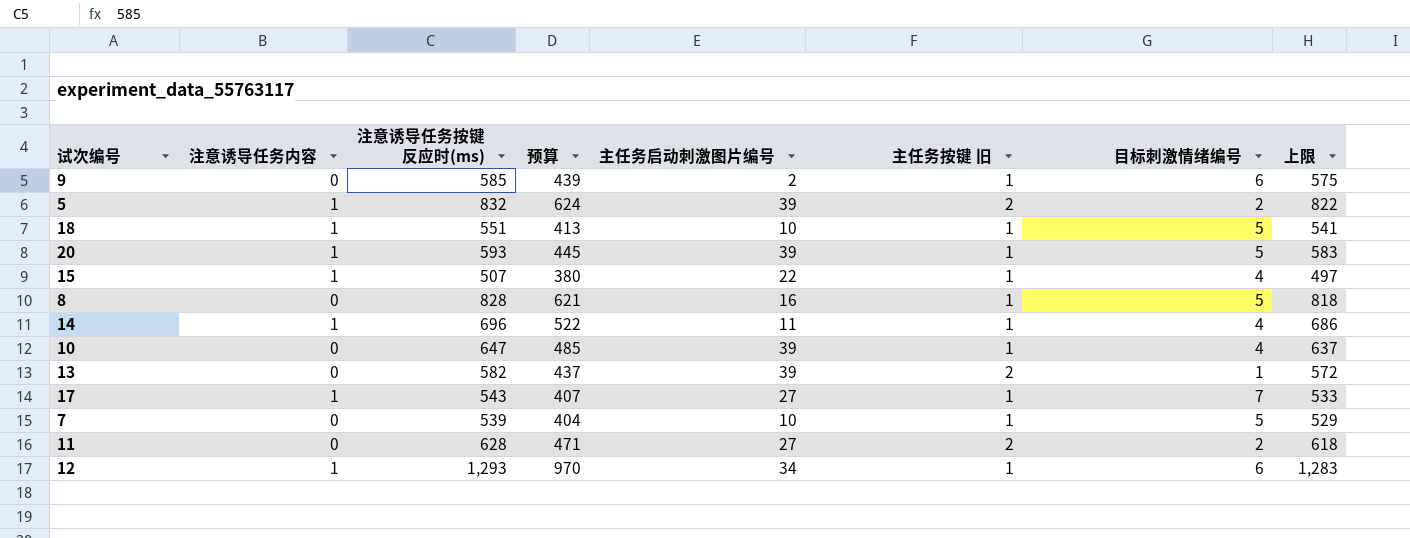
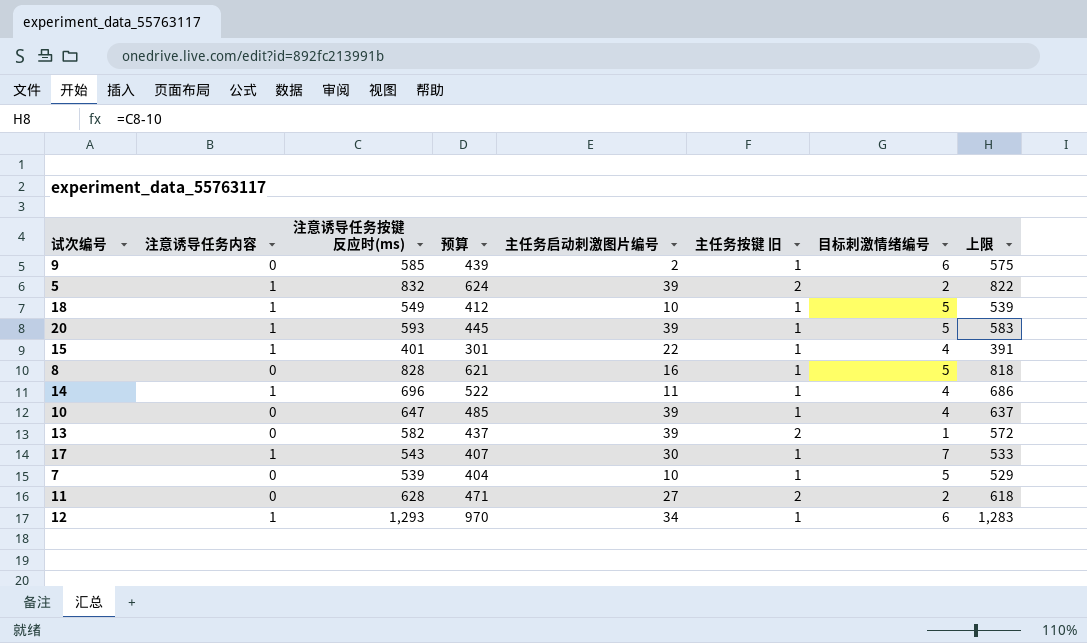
18 | 注意诱导任务按键反应时(ms): 551 -> 549
18 | 预算: 413 -> 412
18 | 上限: 541 -> 539
15 | 注意诱导任务按键反应时(ms): 507 -> 401
15 | 预算: 380 -> 301
15 | 上限: 497 -> 391
17 | 主任务启动刺激图片编号: 27 -> 30

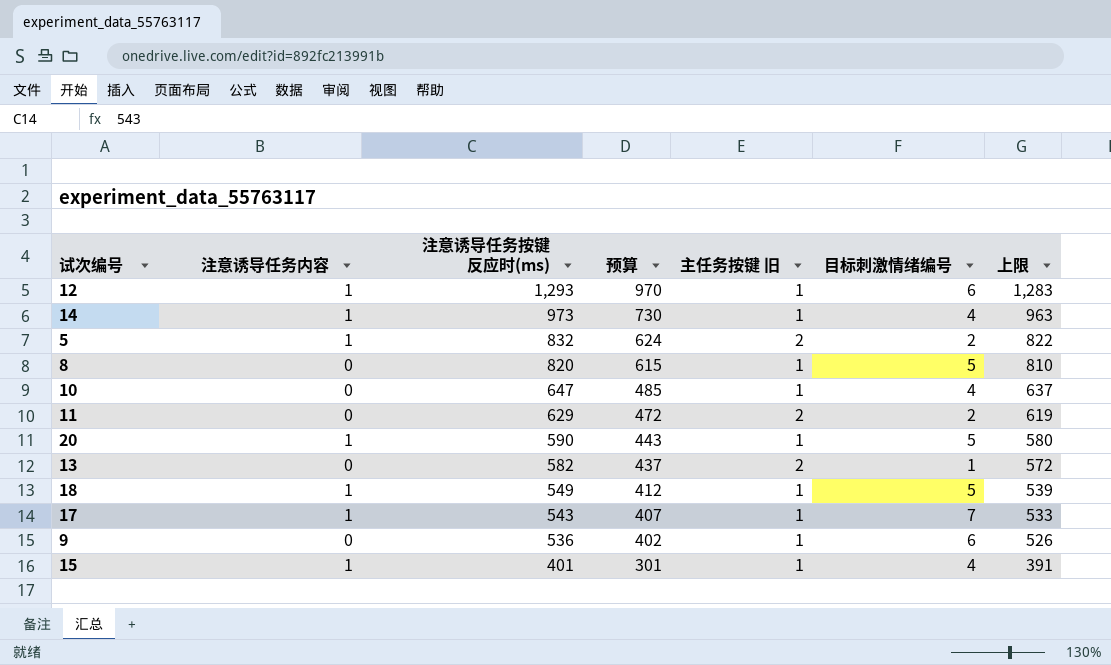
row order: none -> 注意诱导任务按键反应时(ms) descending
column 主任务启动刺激图片编号 | position: 5 -> none
row 7: 0 | 539 | 404 | 10 | 1 | 5 | 529 -> none
14 | 注意诱导任务按键反应时(ms): 696 -> 973
14 | 预算: 522 -> 730
14 | 上限: 686 -> 963
8 | 注意诱导任务按键反应时(ms): 828 -> 820
8 | 预算: 621 -> 615
8 | 上限: 818 -> 810
11 | 注意诱导任务按键反应时(ms): 628 -> 629
11 | 预算: 471 -> 472
11 | 上限: 618 -> 619
20 | 注意诱导任务按键反应时(ms): 593 -> 590
20 | 预算: 445 -> 443
20 | 上限: 583 -> 580
9 | 注意诱导任务按键反应时(ms): 585 -> 536
9 | 预算: 439 -> 402
9 | 上限: 575 -> 526

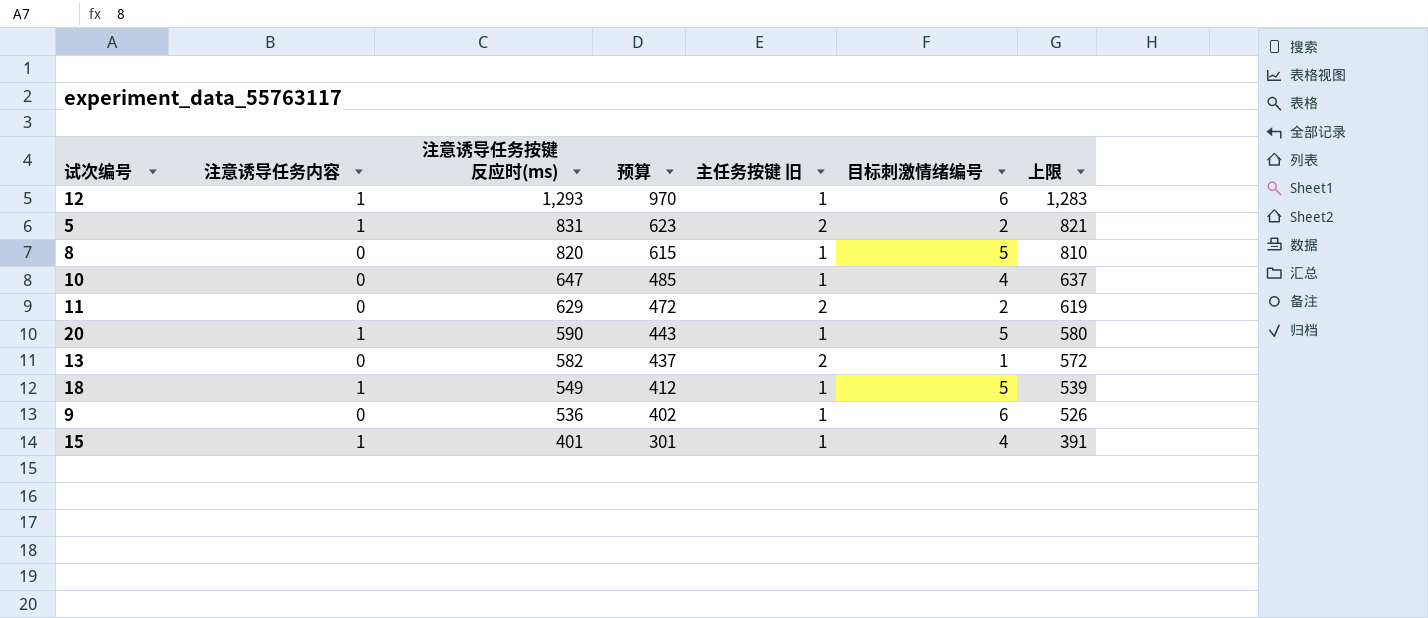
row 14: 1 | 973 | 730 | 1 | 4 | 963 -> none
row 17: 1 | 543 | 407 | 1 | 7 | 533 -> none
5 | 注意诱导任务按键反应时(ms): 832 -> 831
5 | 预算: 624 -> 623
5 | 上限: 822 -> 821

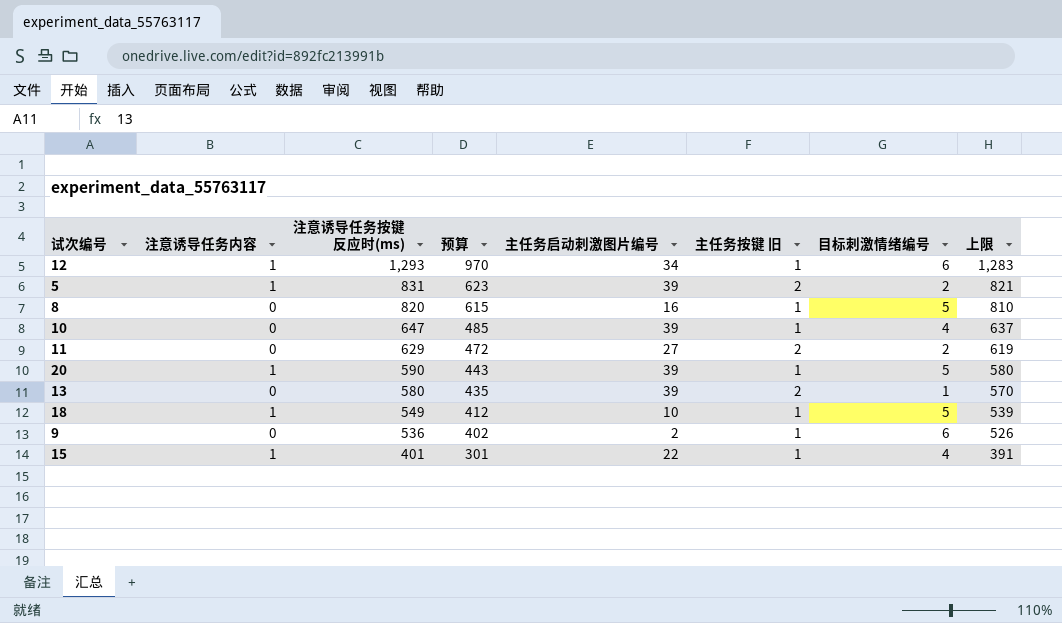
column 主任务启动刺激图片编号 | position: none -> 5
13 | 注意诱导任务按键反应时(ms): 582 -> 580
13 | 预算: 437 -> 435
13 | 上限: 572 -> 570

